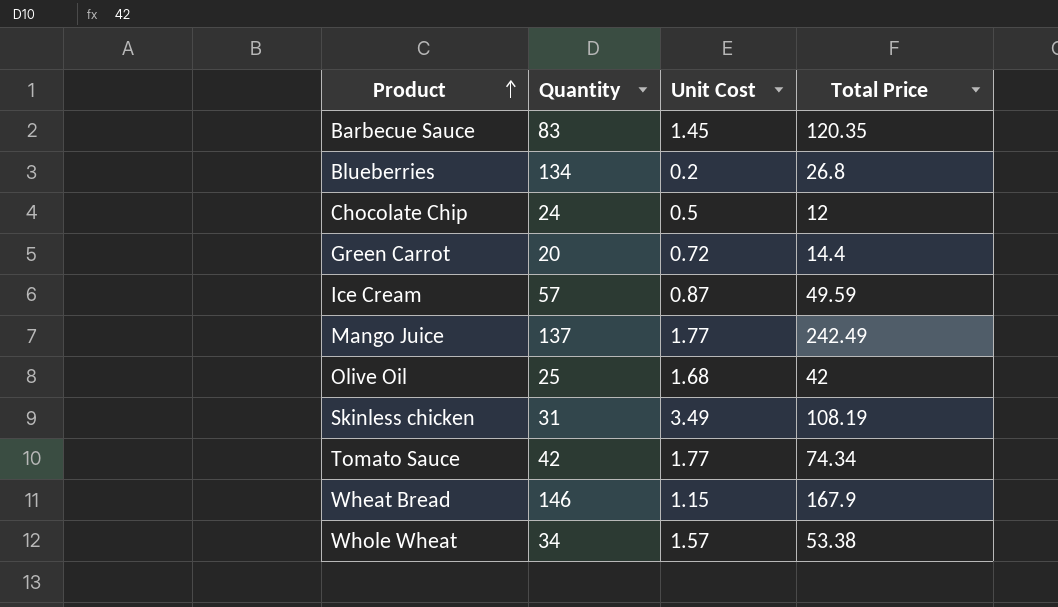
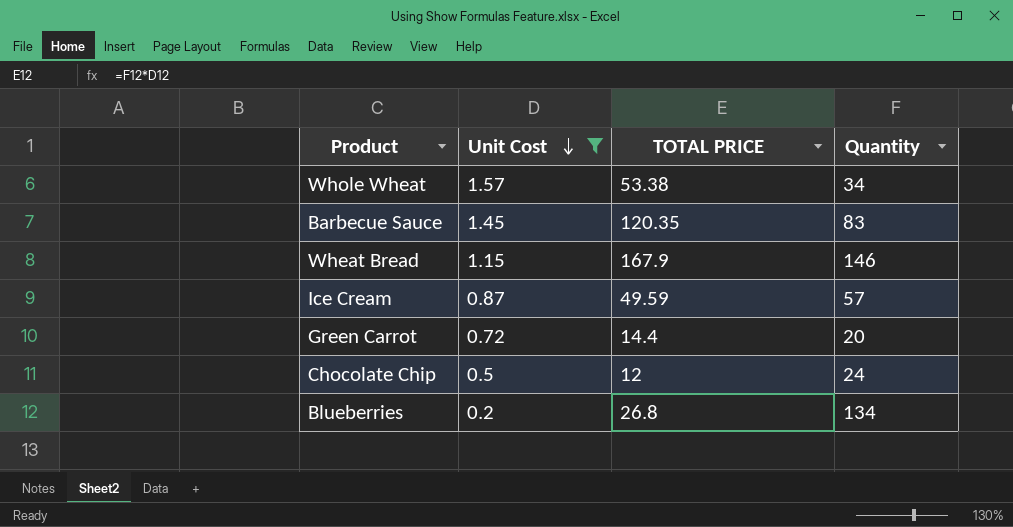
filter: none -> Unit Cost <= 1.57
row order: Product ascending -> Unit Cost descending
column name: Total Price -> TOTAL PRICE
column Quantity | position: 2 -> 4

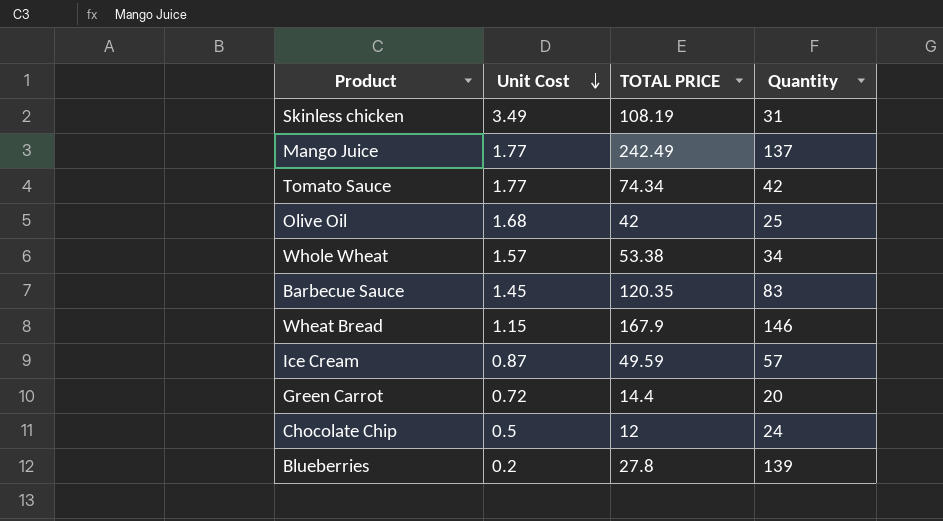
filter: Unit Cost <= 1.57 -> none
Blueberries | TOTAL PRICE: 26.8 -> 27.8
Blueberries | Quantity: 134 -> 139

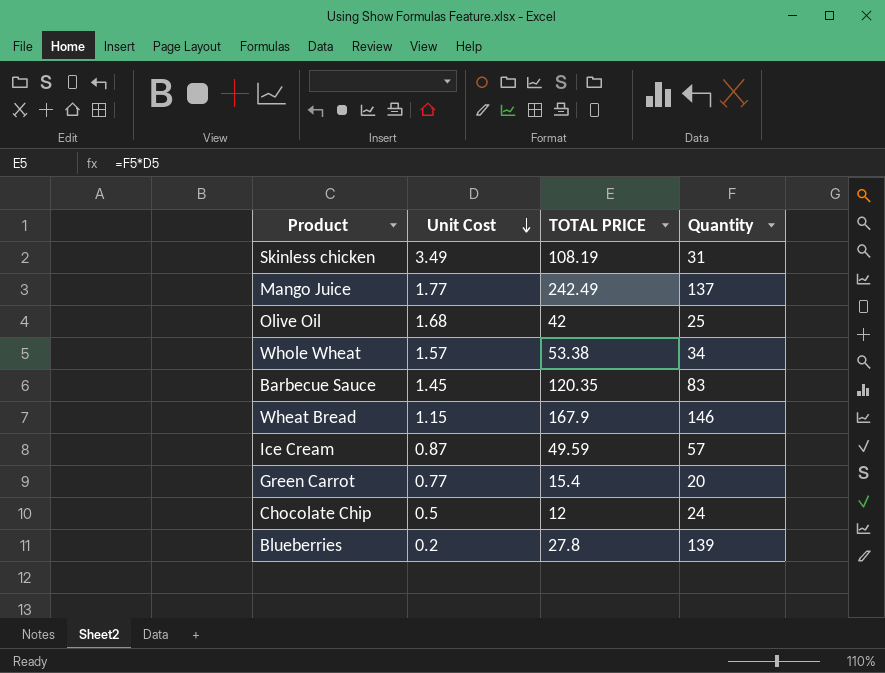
row Tomato Sauce: 1.77 | 74.34 | 42 -> none
Green Carrot | Unit Cost: 0.72 -> 0.77
Green Carrot | TOTAL PRICE: 14.4 -> 15.4

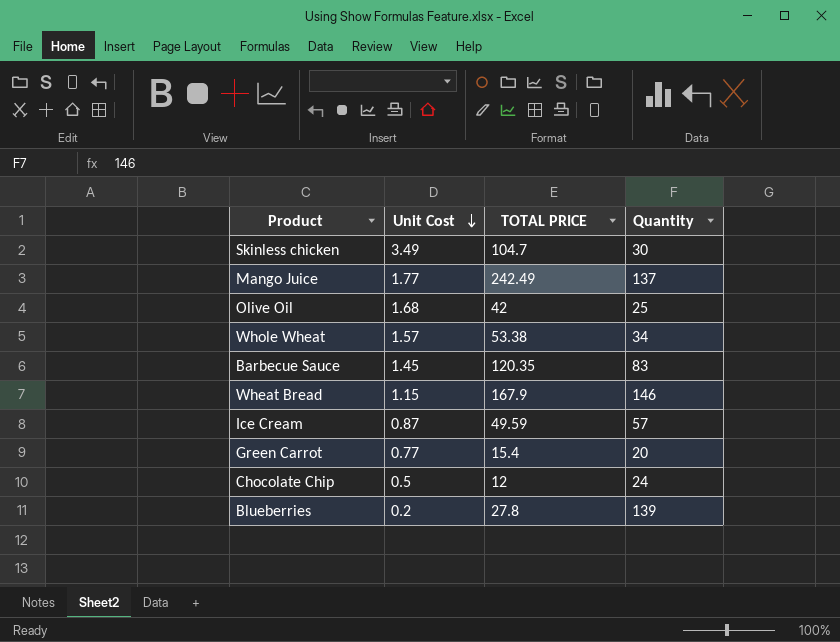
Skinless chicken | TOTAL PRICE: 108.19 -> 104.7
Skinless chicken | Quantity: 31 -> 30

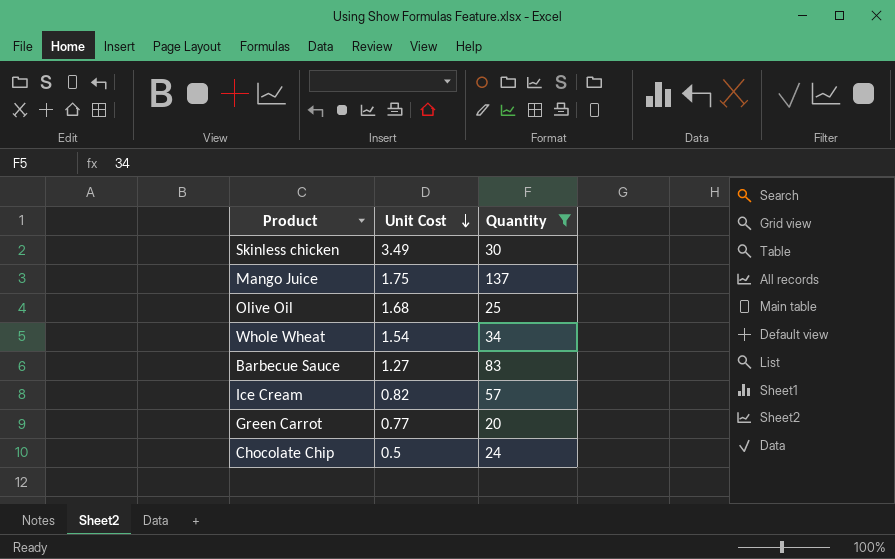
filter: none -> Quantity <= 137
column TOTAL PRICE | formula: [Unit Cost] * [Quantity] -> none
Mango Juice | Unit Cost: 1.77 -> 1.75
Whole Wheat | Unit Cost: 1.57 -> 1.54
Barbecue Sauce | Unit Cost: 1.45 -> 1.27
Ice Cream | Unit Cost: 0.87 -> 0.82

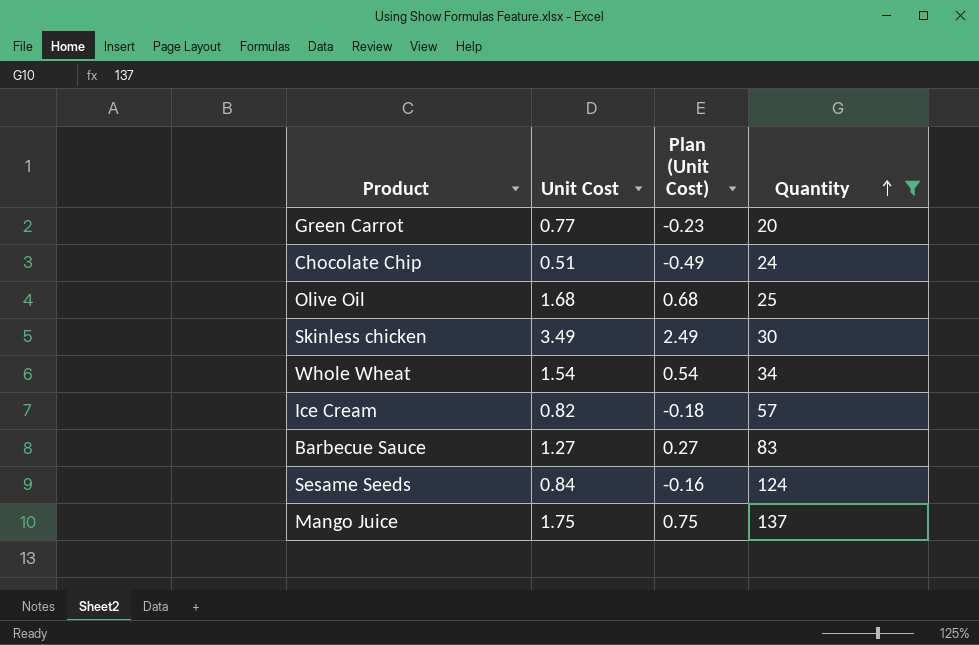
row order: Unit Cost descending -> Quantity ascending
column Plan (Unit Cost) | formula: none -> [Unit Cost] - 1
Chocolate Chip | Unit Cost: 0.5 -> 0.51
row Sesame Seeds: none -> 0.84 | -0.16 | 124

